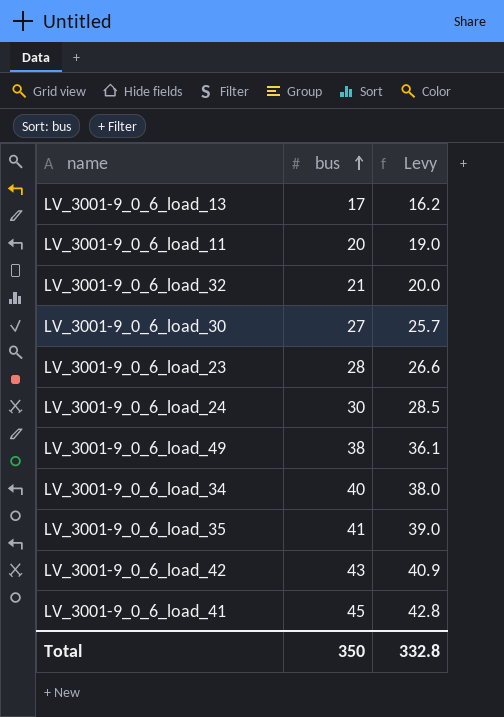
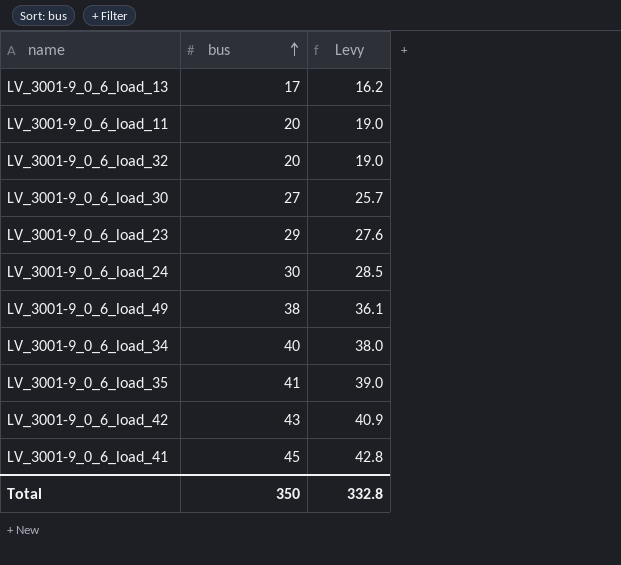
LV_3001-9_0_6_load_32 | bus: 21 -> 20
LV_3001-9_0_6_load_32 | Levy: 20.0 -> 19.0
LV_3001-9_0_6_load_23 | bus: 28 -> 29
LV_3001-9_0_6_load_23 | Levy: 26.6 -> 27.6

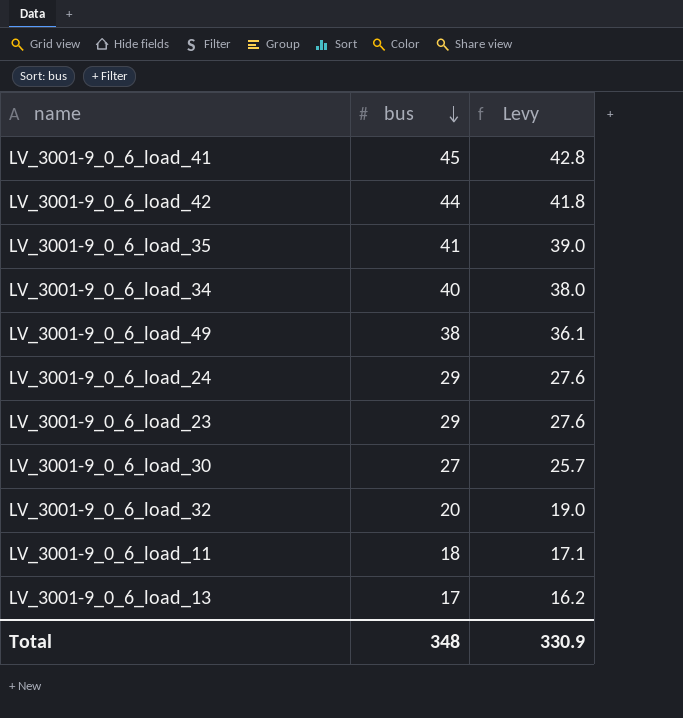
row order: bus ascending -> bus descending
LV_3001-9_0_6_load_42 | bus: 43 -> 44
LV_3001-9_0_6_load_42 | Levy: 40.9 -> 41.8
LV_3001-9_0_6_load_24 | bus: 30 -> 29
LV_3001-9_0_6_load_24 | Levy: 28.5 -> 27.6
LV_3001-9_0_6_load_11 | bus: 20 -> 18
LV_3001-9_0_6_load_11 | Levy: 19.0 -> 17.1
Total | bus: 350 -> 348
Total | Levy: 332.8 -> 330.9

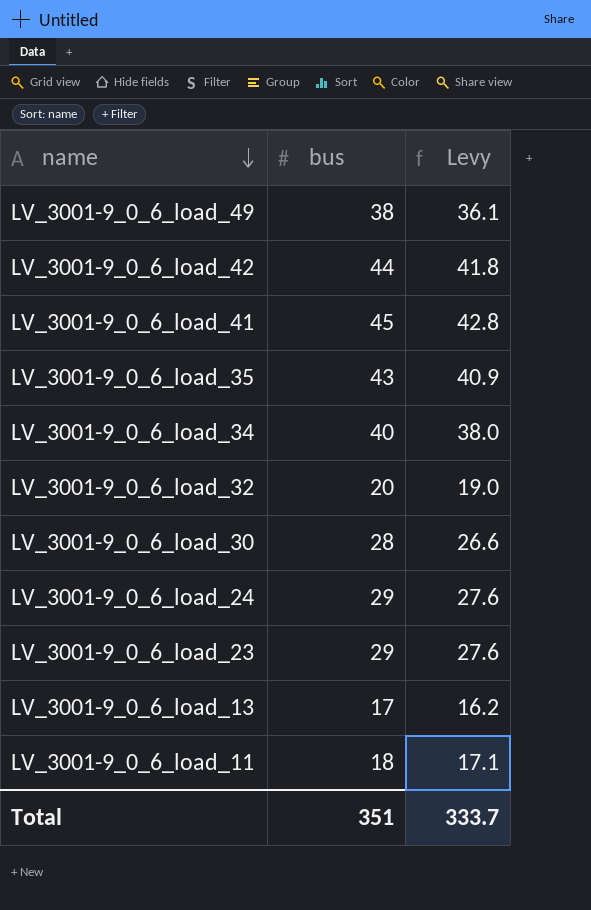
row order: bus descending -> name descending
LV_3001-9_0_6_load_35 | bus: 41 -> 43
LV_3001-9_0_6_load_35 | Levy: 39.0 -> 40.9
LV_3001-9_0_6_load_30 | bus: 27 -> 28
LV_3001-9_0_6_load_30 | Levy: 25.7 -> 26.6
Total | bus: 348 -> 351
Total | Levy: 330.9 -> 333.7

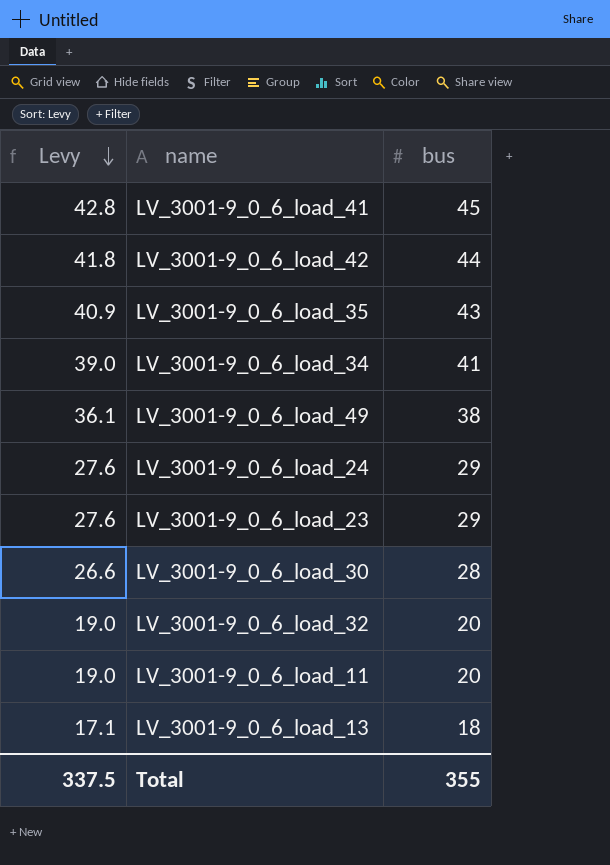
row order: name descending -> Levy descending
column Levy | position: 3 -> 1
LV_3001-9_0_6_load_34 | Levy: 38.0 -> 39.0
LV_3001-9_0_6_load_34 | bus: 40 -> 41
LV_3001-9_0_6_load_11 | Levy: 17.1 -> 19.0
LV_3001-9_0_6_load_11 | bus: 18 -> 20
LV_3001-9_0_6_load_13 | Levy: 16.2 -> 17.1
LV_3001-9_0_6_load_13 | bus: 17 -> 18
Total | Levy: 333.7 -> 337.5
Total | bus: 351 -> 355

